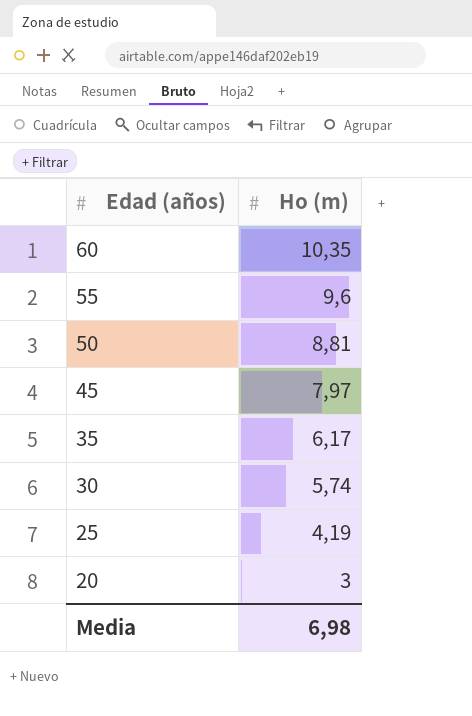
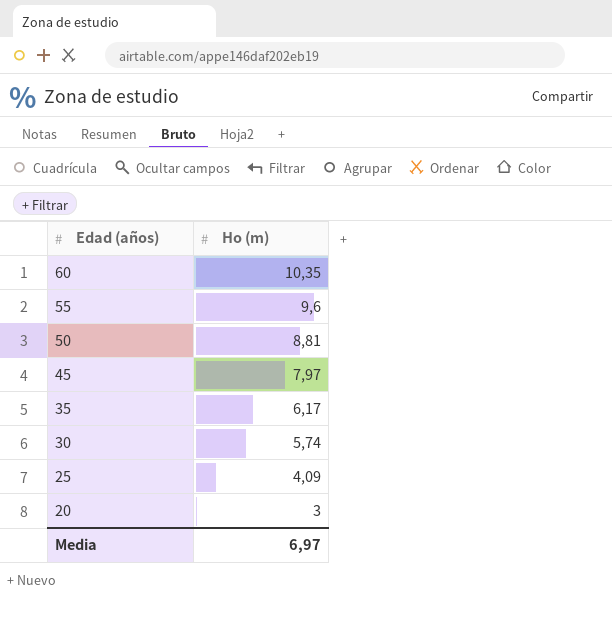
25 | Ho (m): 4,19 -> 4,09
Media | Ho (m): 6,98 -> 6,97

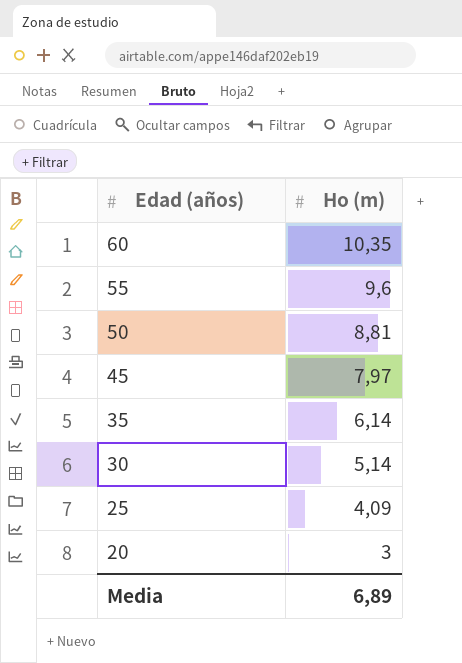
35 | Ho (m): 6,17 -> 6,14
30 | Ho (m): 5,74 -> 5,14
Media | Ho (m): 6,97 -> 6,89

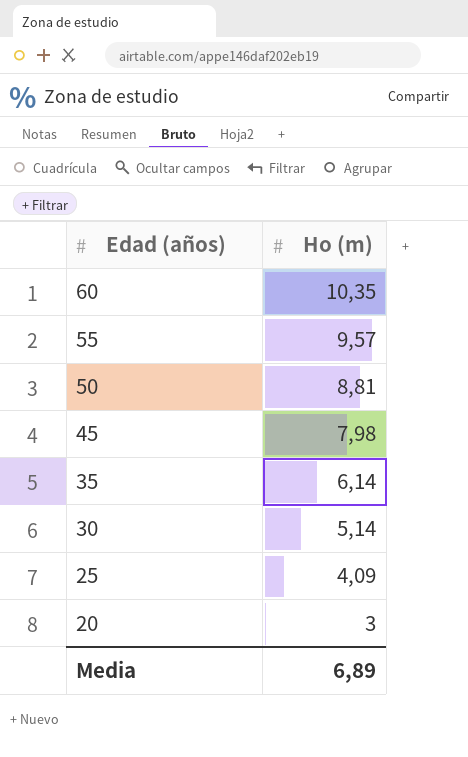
55 | Ho (m): 9,6 -> 9,57
45 | Ho (m): 7,97 -> 7,98

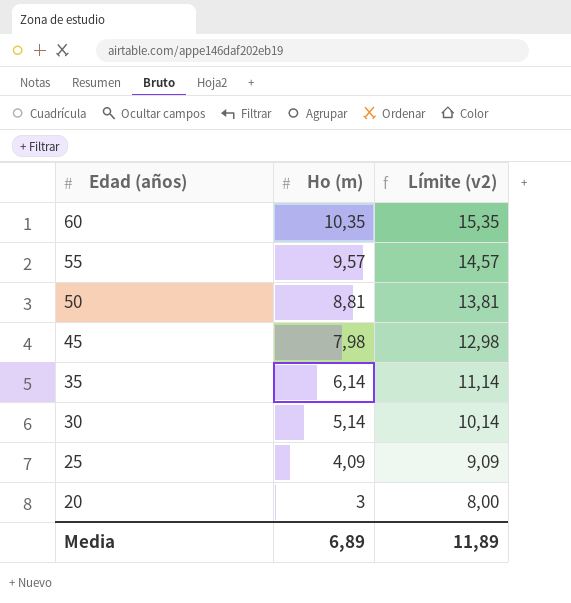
column Límite (v2) | formula: none -> [Ho (m)] + 5

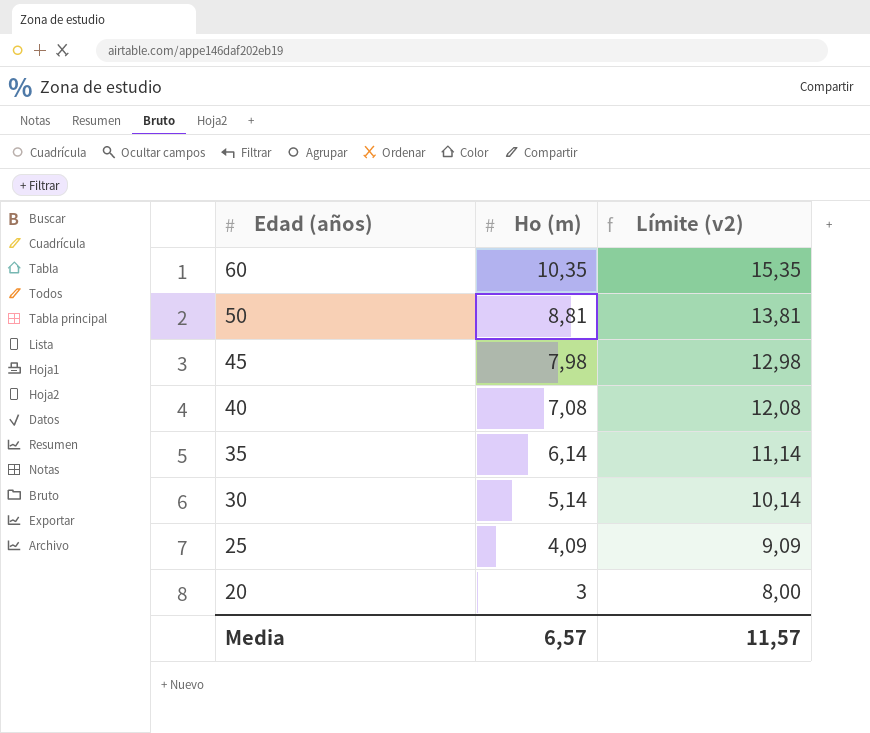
row 55: 9,57 | 14,57 -> none
row 40: none -> 7,08 | 12,08
Media | Ho (m): 6,89 -> 6,57
Media | Límite (v2): 11,89 -> 11,57

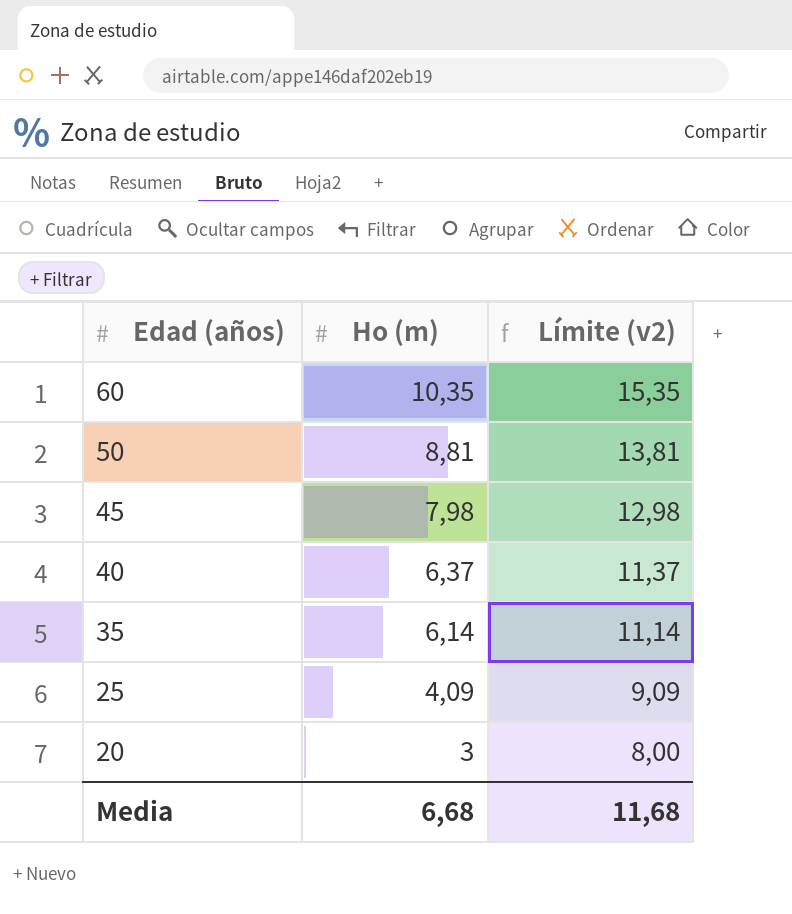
row 30: 5,14 | 10,14 -> none
40 | Ho (m): 7,08 -> 6,37
40 | Límite (v2): 12,08 -> 11,37
Media | Ho (m): 6,57 -> 6,68
Media | Límite (v2): 11,57 -> 11,68

